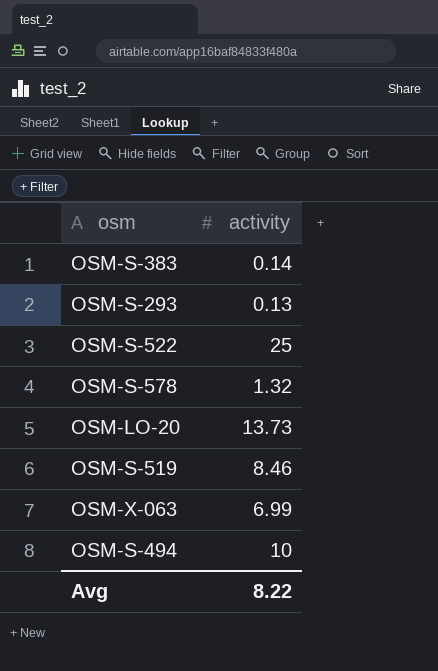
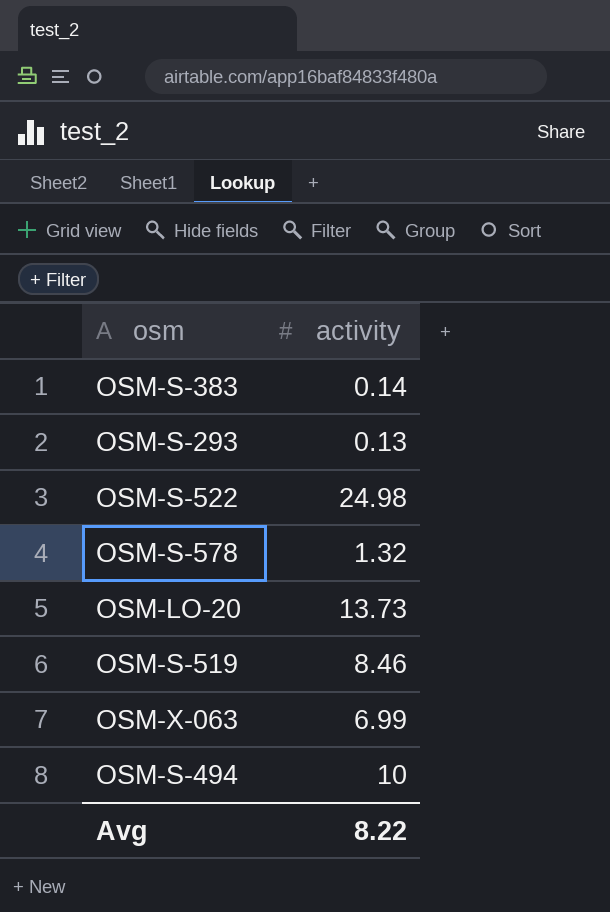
OSM-S-522 | activity: 25 -> 24.98

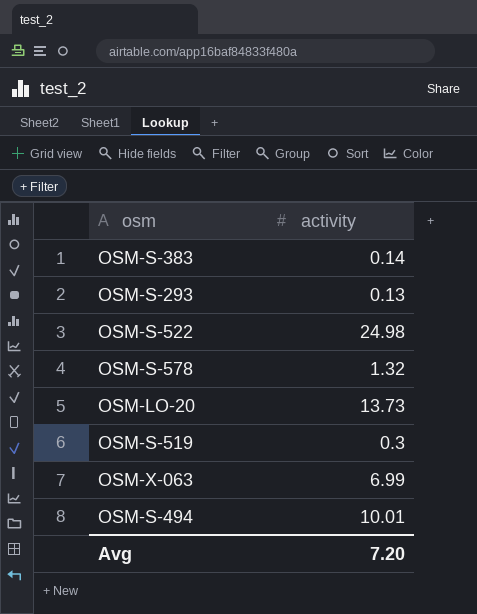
OSM-S-519 | activity: 8.46 -> 0.3
OSM-S-494 | activity: 10 -> 10.01
Avg | activity: 8.22 -> 7.20

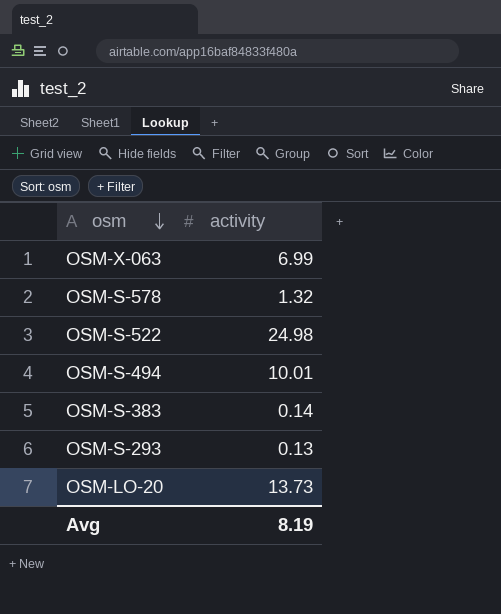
row order: none -> osm descending
row OSM-S-519: 0.3 -> none
Avg | activity: 7.20 -> 8.19

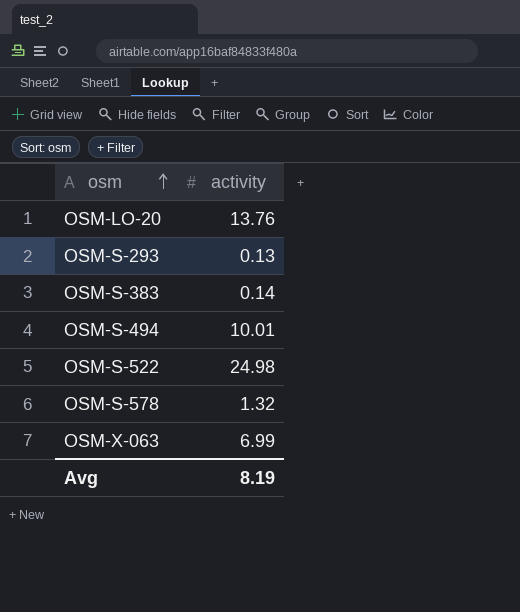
row order: osm descending -> osm ascending
OSM-LO-20 | activity: 13.73 -> 13.76

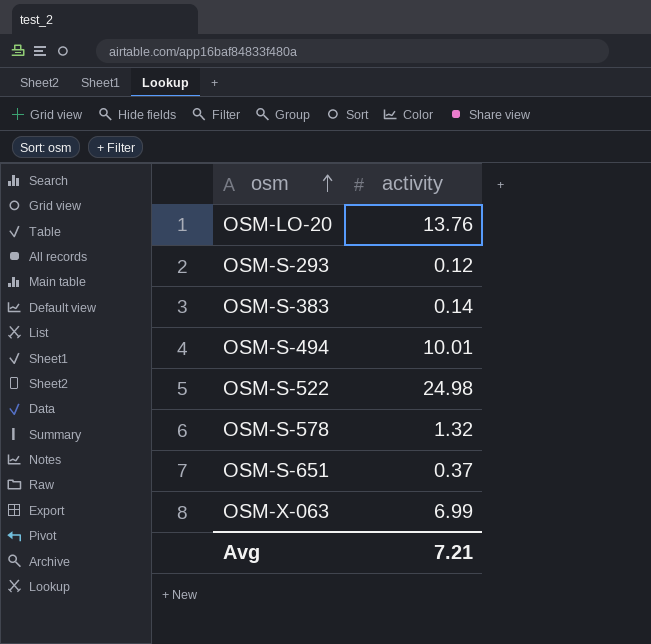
OSM-S-293 | activity: 0.13 -> 0.12
row OSM-S-651: none -> 0.37
Avg | activity: 8.19 -> 7.21

